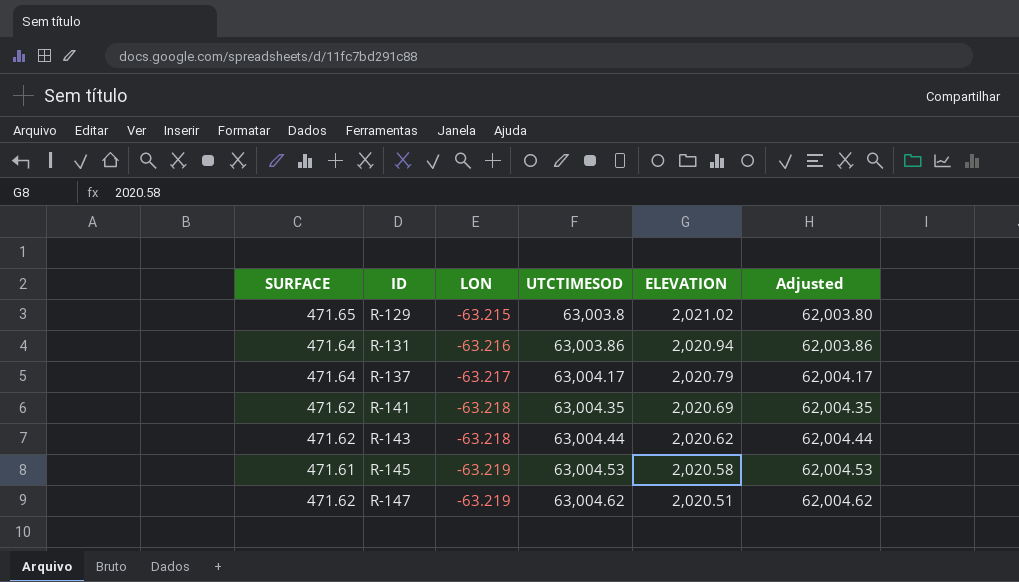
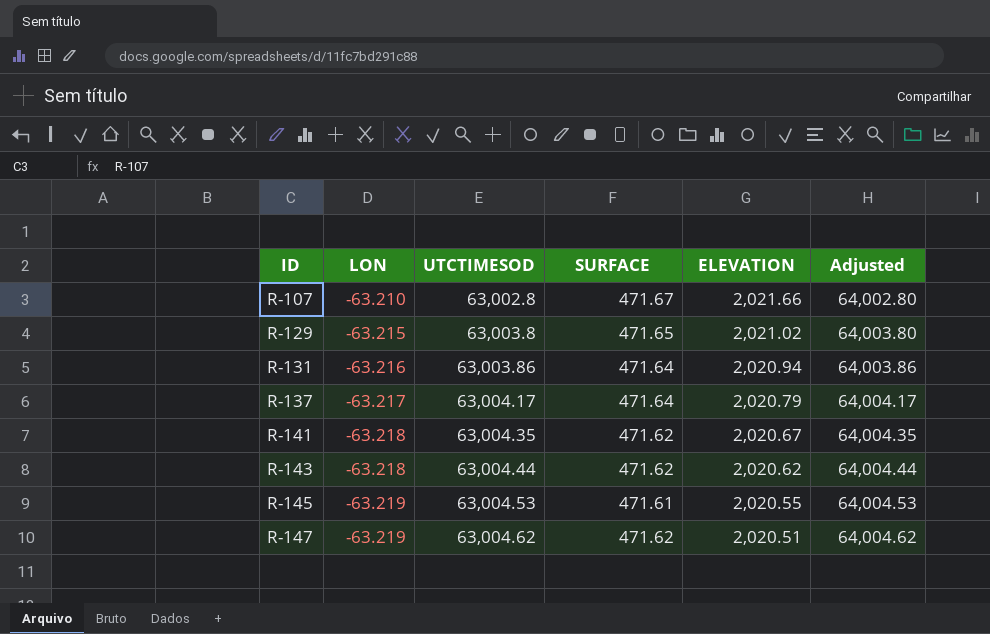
column SURFACE | position: 1 -> 4
column Adjusted | formula: [UTCTIMESOD] - 1000 -> [UTCTIMESOD] + 1000
row R-107: none -> -63.210 | 63,002.8 | 471.67 | 2,021.66 | 64,002.80
R-141 | ELEVATION: 2,020.69 -> 2,020.67
R-145 | ELEVATION: 2,020.58 -> 2,020.55

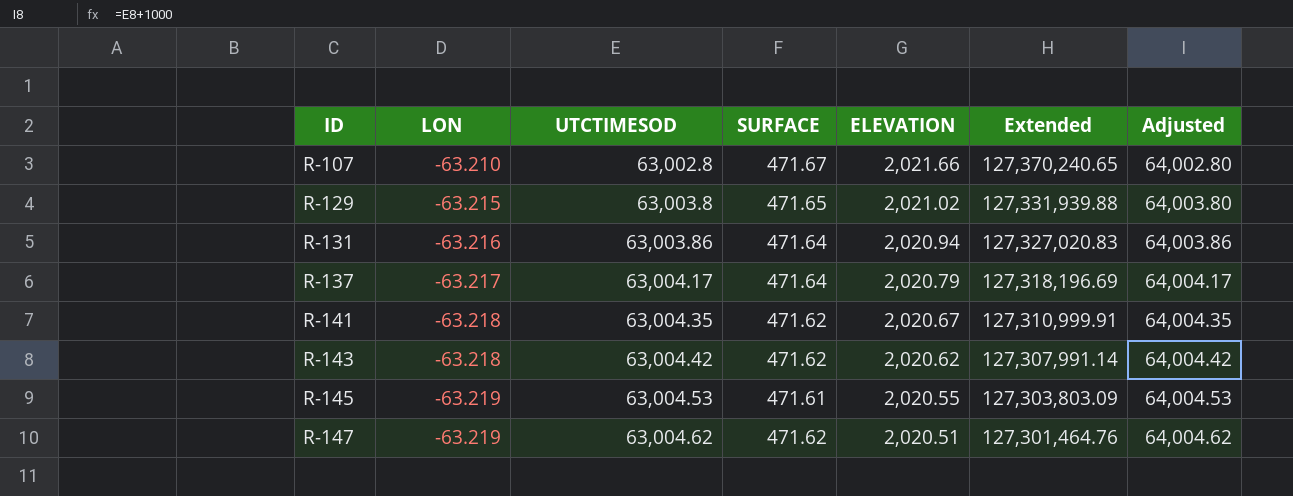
column Extended | formula: none -> [UTCTIMESOD] * [ELEVATION]
R-143 | UTCTIMESOD: 63,004.44 -> 63,004.42
R-143 | Adjusted: 64,004.44 -> 64,004.42

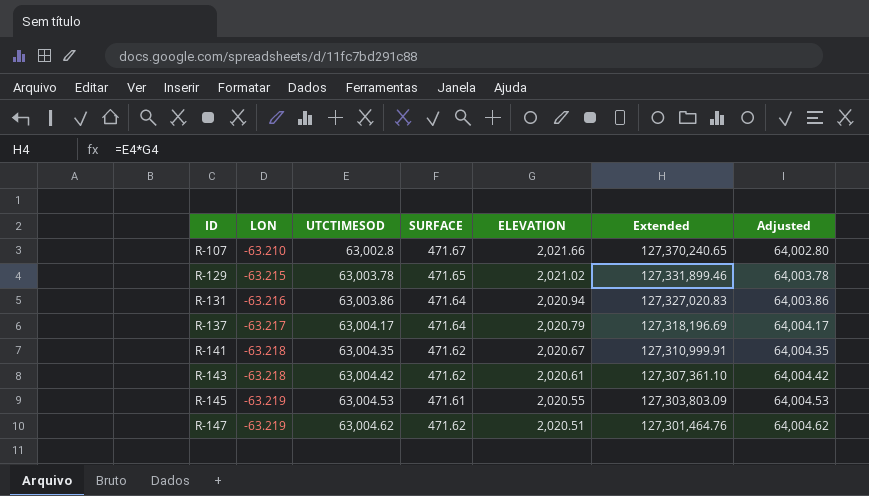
R-129 | UTCTIMESOD: 63,003.8 -> 63,003.78
R-129 | Extended: 127,331,939.88 -> 127,331,899.46
R-129 | Adjusted: 64,003.80 -> 64,003.78
R-143 | ELEVATION: 2,020.62 -> 2,020.61
R-143 | Extended: 127,307,991.14 -> 127,307,361.10

